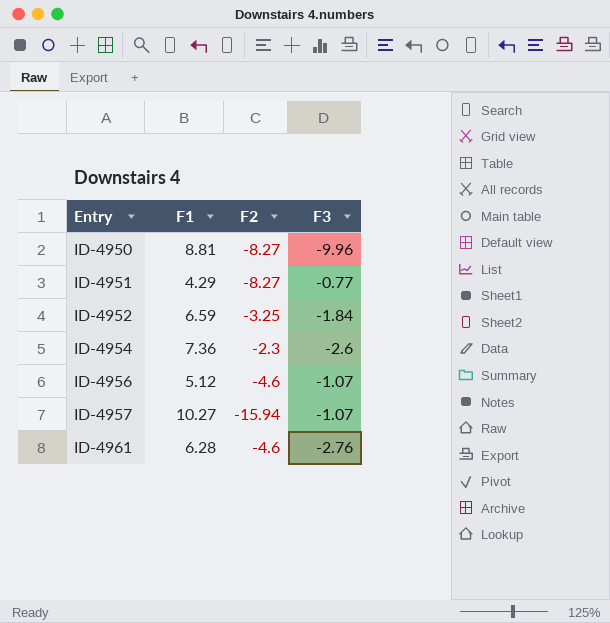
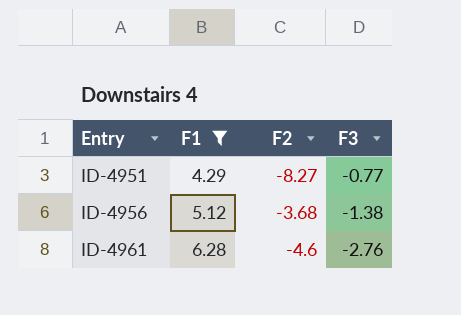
filter: none -> F1 <= 6.28
ID-4956 | F2: -4.6 -> -3.68
ID-4956 | F3: -1.07 -> -1.38

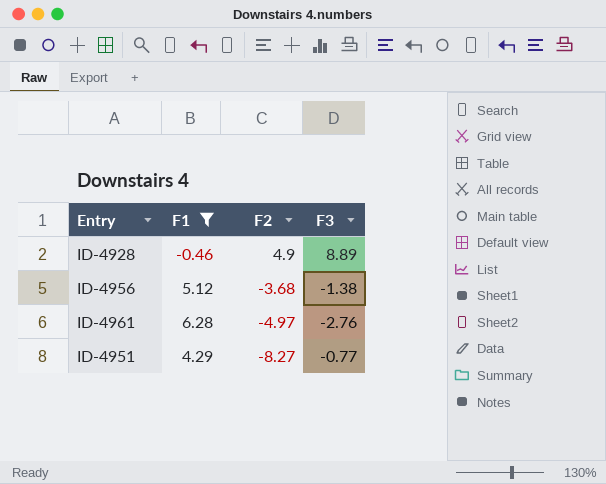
row order: Entry ascending -> F2 descending
row ID-4928: none -> -0.46 | 4.9 | 8.89
ID-4961 | F2: -4.6 -> -4.97

